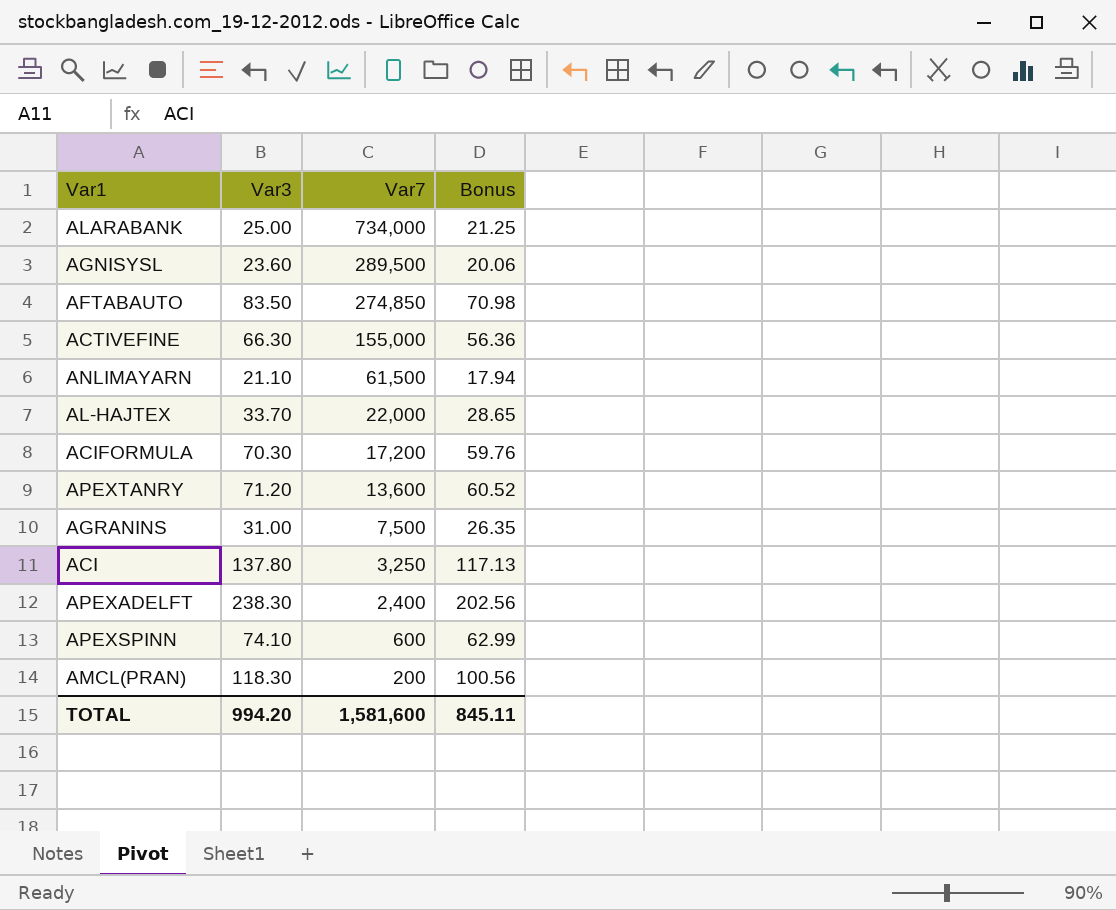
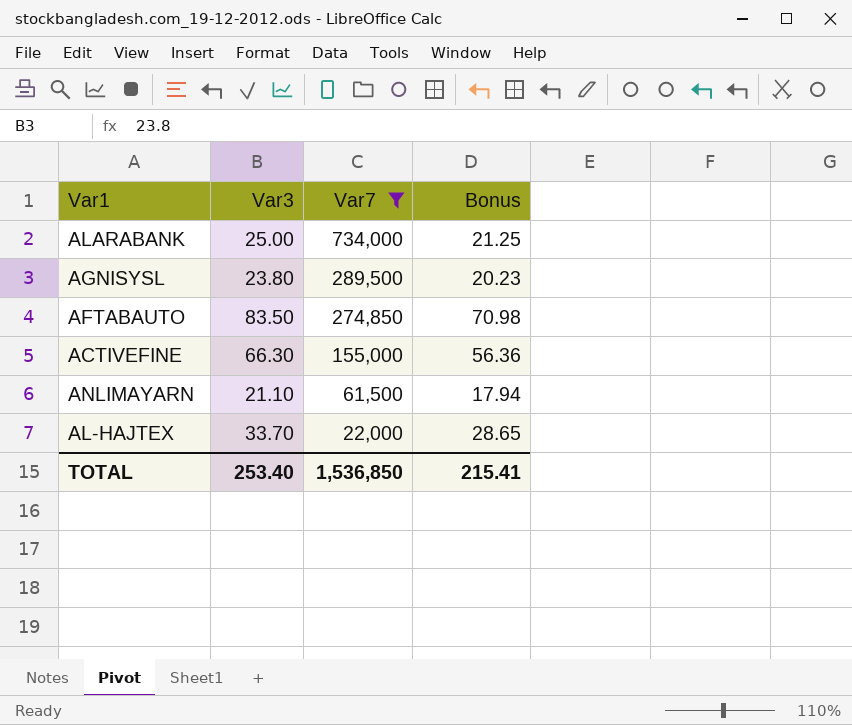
filter: none -> Var7 >= 22,000
AGNISYSL | Var3: 23.60 -> 23.80
AGNISYSL | Bonus: 20.06 -> 20.23
TOTAL | Var3: 994.20 -> 253.40
TOTAL | Var7: 1,581,600 -> 1,536,850
TOTAL | Bonus: 845.11 -> 215.41

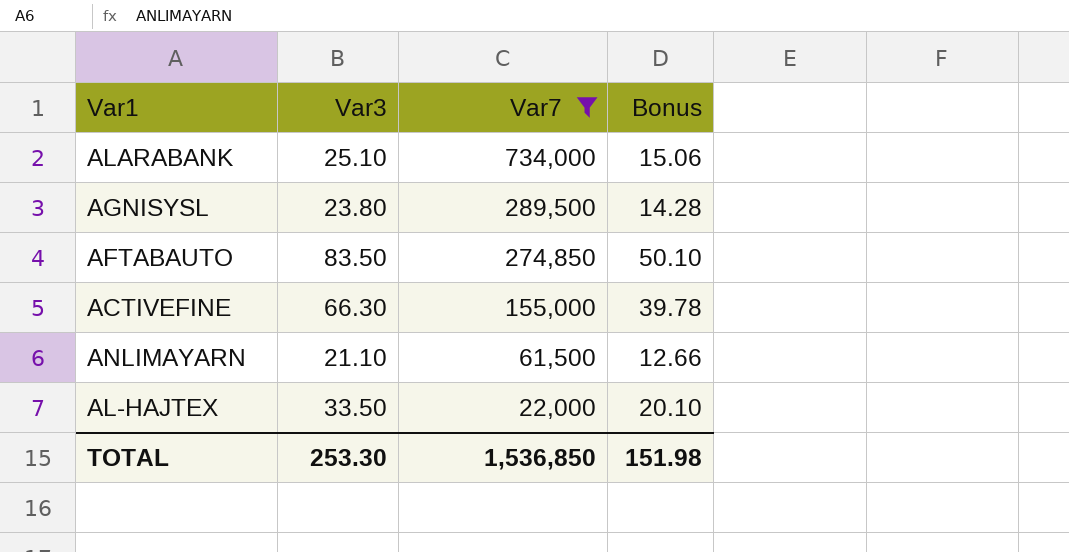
column Bonus | formula: [Var3] * 0.85 -> [Var3] * 0.6
ALARABANK | Var3: 25.00 -> 25.10
AL-HAJTEX | Var3: 33.70 -> 33.50
TOTAL | Var3: 253.40 -> 253.30
TOTAL | Bonus: 215.41 -> 151.98

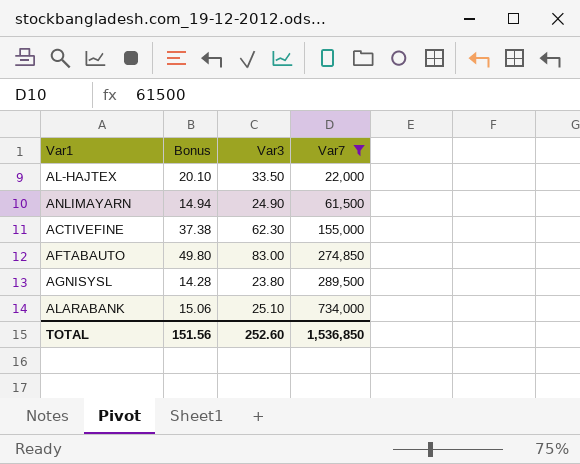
row order: Var7 descending -> Var7 ascending
column Bonus | position: 4 -> 2
ANLIMAYARN | Bonus: 12.66 -> 14.94
ANLIMAYARN | Var3: 21.10 -> 24.90
ACTIVEFINE | Bonus: 39.78 -> 37.38
ACTIVEFINE | Var3: 66.30 -> 62.30
AFTABAUTO | Bonus: 50.10 -> 49.80
AFTABAUTO | Var3: 83.50 -> 83.00
TOTAL | Bonus: 151.98 -> 151.56
TOTAL | Var3: 253.30 -> 252.60

